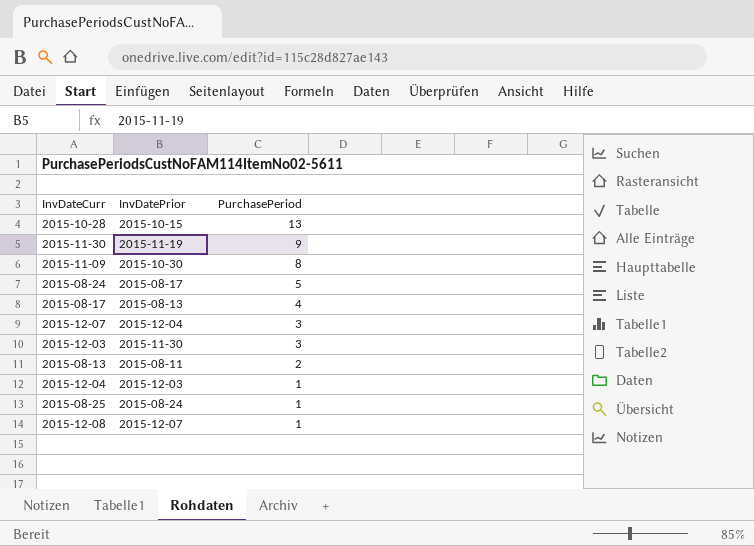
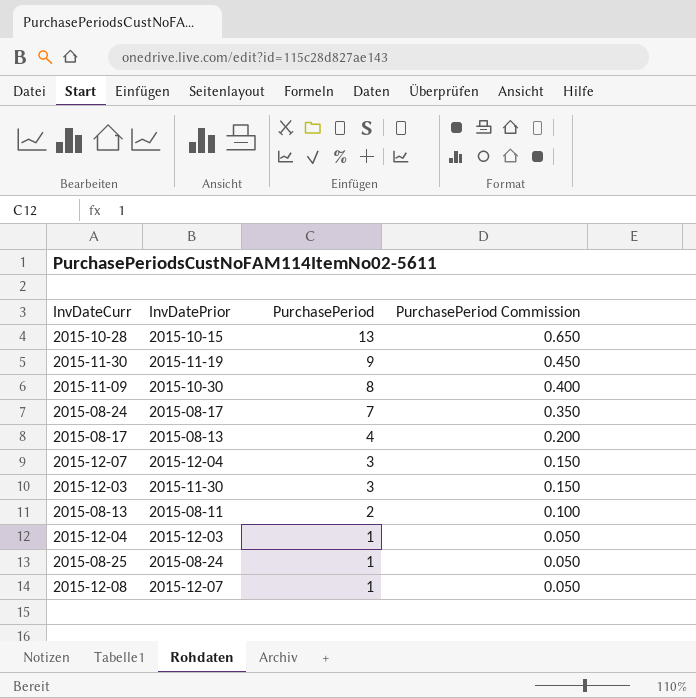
column PurchasePeriod Commission | formula: none -> [PurchasePeriod] * 0.05
2015-08-24 | PurchasePeriod: 5 -> 7

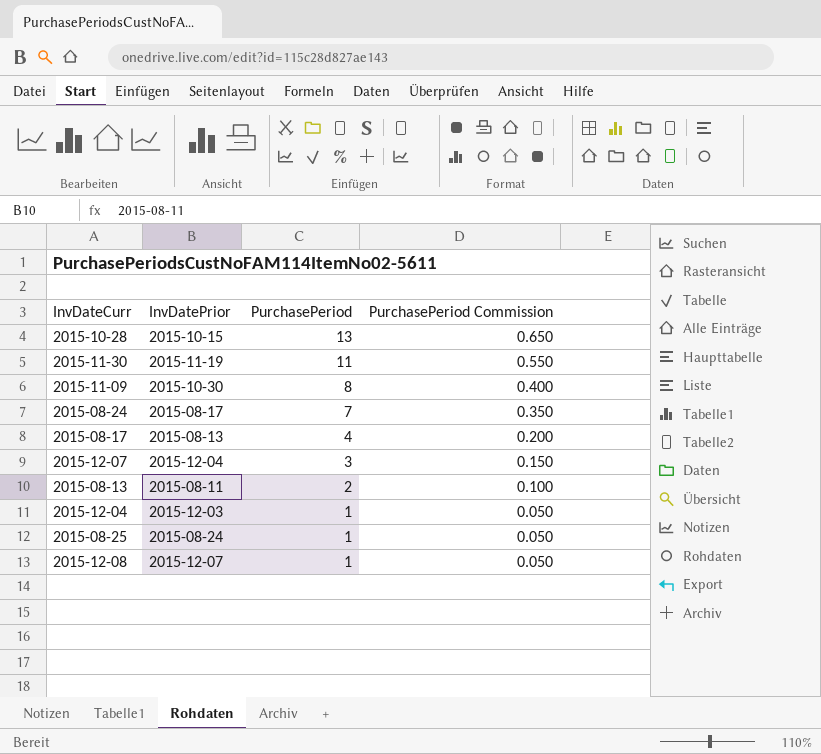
row 2015-12-03: 2015-11-30 | 3 | 0.150 -> none
2015-11-30 | PurchasePeriod: 9 -> 11
2015-11-30 | PurchasePeriod Commission: 0.450 -> 0.550

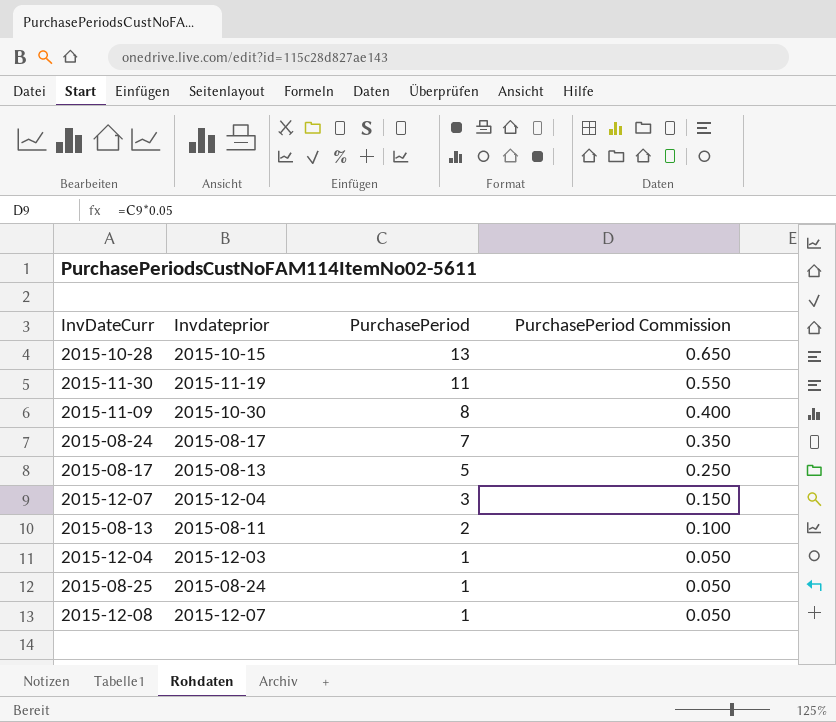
column name: InvDatePrior -> Invdateprior
2015-08-17 | PurchasePeriod: 4 -> 5
2015-08-17 | PurchasePeriod Commission: 0.200 -> 0.250

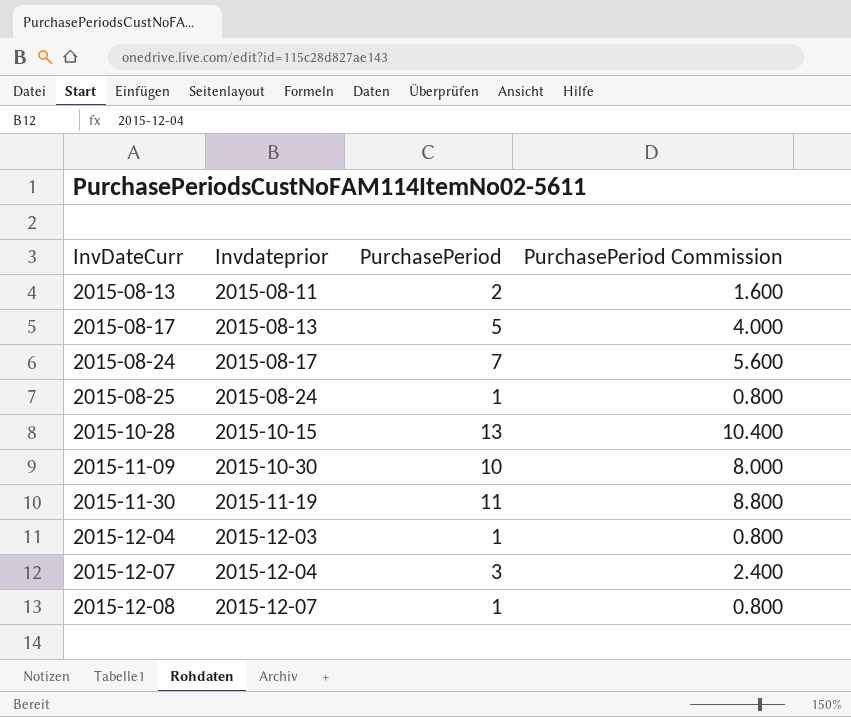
row order: PurchasePeriod descending -> InvDateCurr ascending
column PurchasePeriod Commission | formula: [PurchasePeriod] * 0.05 -> [PurchasePeriod] * 0.8
2015-11-09 | PurchasePeriod: 8 -> 10

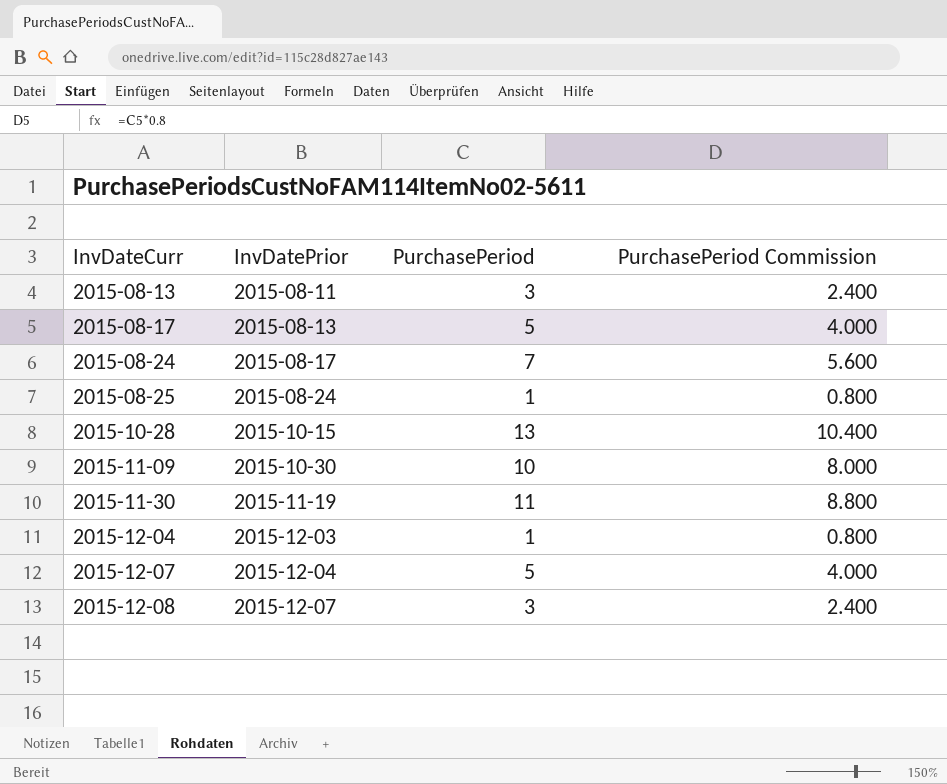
column name: Invdateprior -> InvDatePrior
2015-08-13 | PurchasePeriod: 2 -> 3
2015-08-13 | PurchasePeriod Commission: 1.600 -> 2.400
2015-12-07 | PurchasePeriod: 3 -> 5
2015-12-07 | PurchasePeriod Commission: 2.400 -> 4.000
2015-12-08 | PurchasePeriod: 1 -> 3
2015-12-08 | PurchasePeriod Commission: 0.800 -> 2.400

